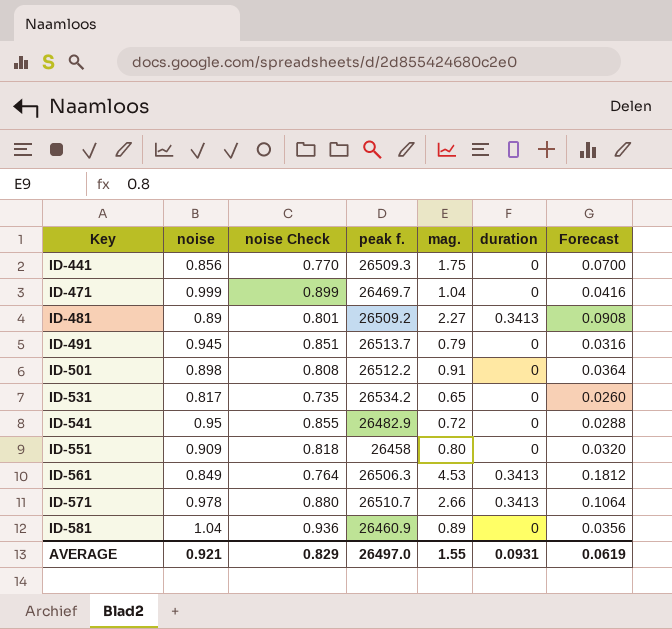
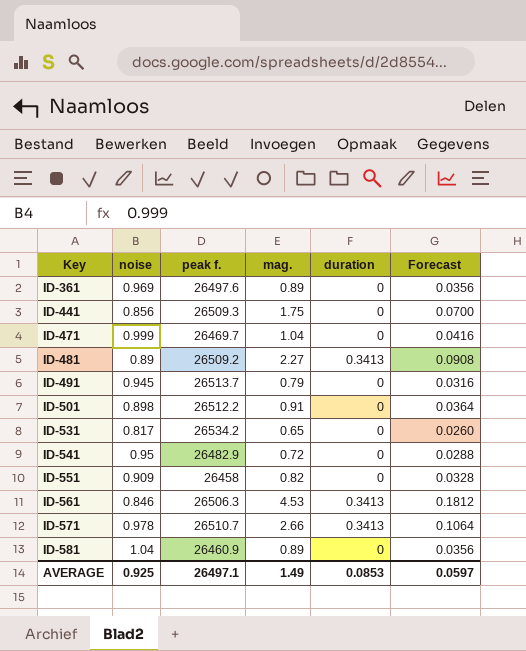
column noise Check | formula: [noise] * 0.9 -> none
row ID-361: none -> 0.969 | 26497.6 | 0.89 | 0 | 0.0356
ID-551 | mag.: 0.80 -> 0.82
ID-551 | Forecast: 0.0320 -> 0.0328
ID-561 | noise: 0.849 -> 0.846
AVERAGE | noise: 0.921 -> 0.925
AVERAGE | peak f.: 26497.0 -> 26497.1
AVERAGE | mag.: 1.55 -> 1.49
AVERAGE | duration: 0.0931 -> 0.0853
AVERAGE | Forecast: 0.0619 -> 0.0597

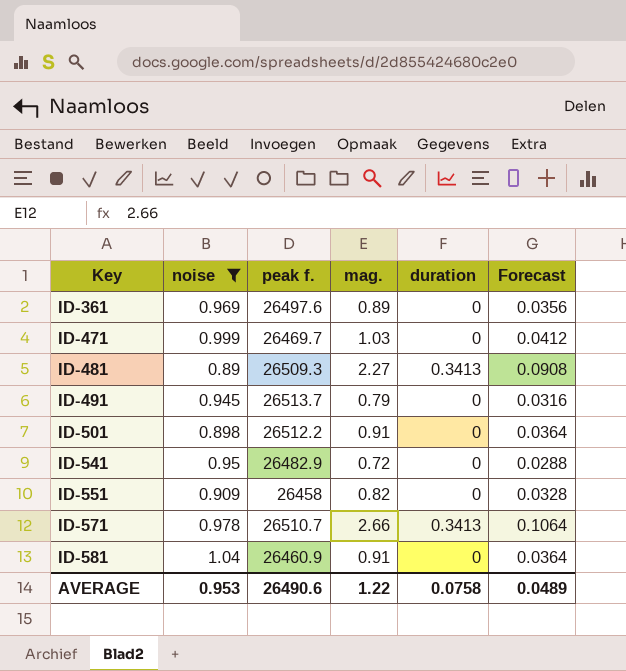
filter: none -> noise >= 0.89
ID-471 | mag.: 1.04 -> 1.03
ID-471 | Forecast: 0.0416 -> 0.0412
ID-481 | peak f.: 26509.2 -> 26509.3
ID-581 | mag.: 0.89 -> 0.91
ID-581 | Forecast: 0.0356 -> 0.0364
AVERAGE | noise: 0.925 -> 0.953
AVERAGE | peak f.: 26497.1 -> 26490.6
AVERAGE | mag.: 1.49 -> 1.22
AVERAGE | duration: 0.0853 -> 0.0758
AVERAGE | Forecast: 0.0597 -> 0.0489

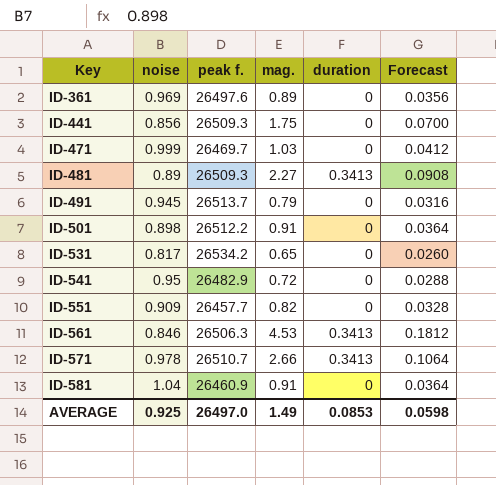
filter: noise >= 0.89 -> none
ID-551 | peak f.: 26458 -> 26457.7
AVERAGE | noise: 0.953 -> 0.925
AVERAGE | peak f.: 26490.6 -> 26497.0
AVERAGE | mag.: 1.22 -> 1.49
AVERAGE | duration: 0.0758 -> 0.0853
AVERAGE | Forecast: 0.0489 -> 0.0598

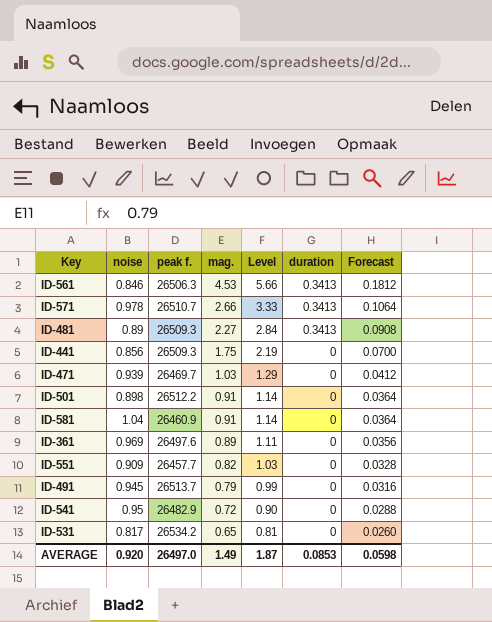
row order: Key ascending -> mag. descending
column Level | formula: none -> [mag.] * 1.25
ID-471 | noise: 0.999 -> 0.939
AVERAGE | noise: 0.925 -> 0.920

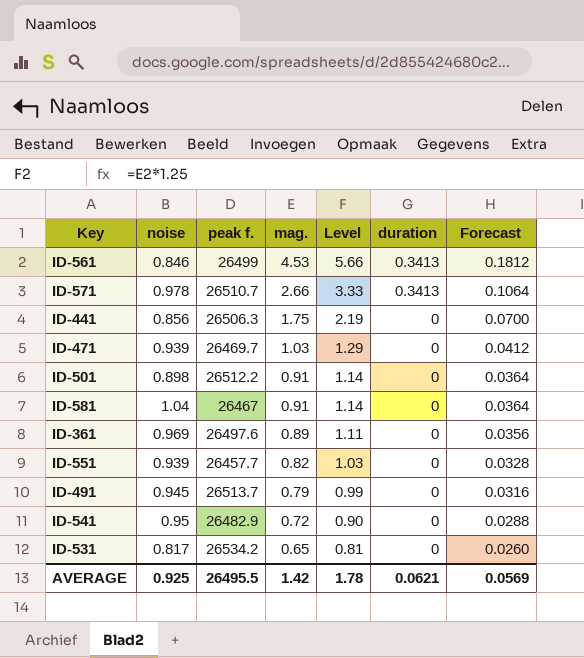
row ID-481: 0.89 | 26509.3 | 2.27 | 2.84 | 0.3413 | 0.0908 -> none
ID-561 | peak f.: 26506.3 -> 26499
ID-441 | peak f.: 26509.3 -> 26506.3
ID-581 | peak f.: 26460.9 -> 26467
ID-551 | noise: 0.909 -> 0.939
AVERAGE | noise: 0.920 -> 0.925
AVERAGE | peak f.: 26497.0 -> 26495.5
AVERAGE | mag.: 1.49 -> 1.42
AVERAGE | Level: 1.87 -> 1.78
AVERAGE | duration: 0.0853 -> 0.0621
AVERAGE | Forecast: 0.0598 -> 0.0569

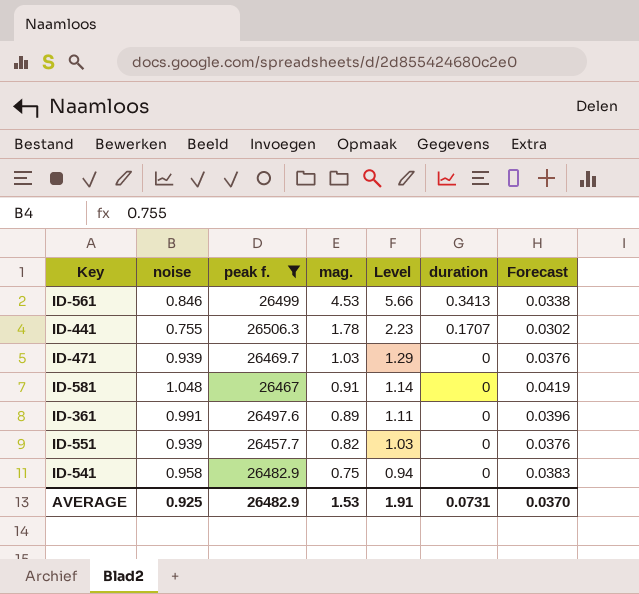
filter: none -> peak f. <= 26506.3
column Forecast | formula: [mag.] * 0.04 -> [noise] * 0.04
ID-441 | noise: 0.856 -> 0.755
ID-441 | mag.: 1.75 -> 1.78
ID-441 | Level: 2.19 -> 2.23
ID-441 | duration: 0 -> 0.1707
ID-581 | noise: 1.04 -> 1.048
ID-361 | noise: 0.969 -> 0.991
ID-541 | noise: 0.95 -> 0.958
ID-541 | mag.: 0.72 -> 0.75
ID-541 | Level: 0.90 -> 0.94
AVERAGE | peak f.: 26495.5 -> 26482.9
AVERAGE | mag.: 1.42 -> 1.53
AVERAGE | Level: 1.78 -> 1.91
AVERAGE | duration: 0.0621 -> 0.0731
AVERAGE | Forecast: 0.0569 -> 0.0370

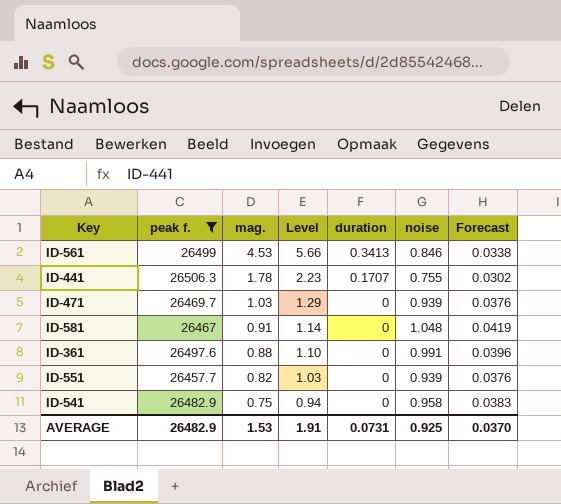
column noise | position: 2 -> 6
ID-361 | mag.: 0.89 -> 0.88
ID-361 | Level: 1.11 -> 1.10

